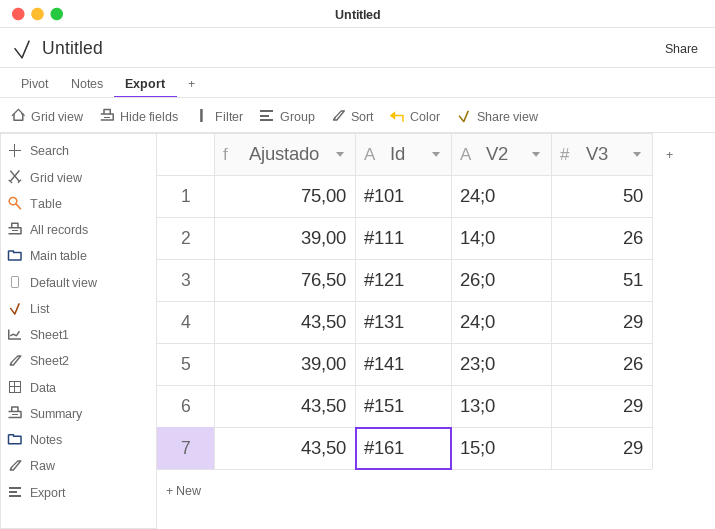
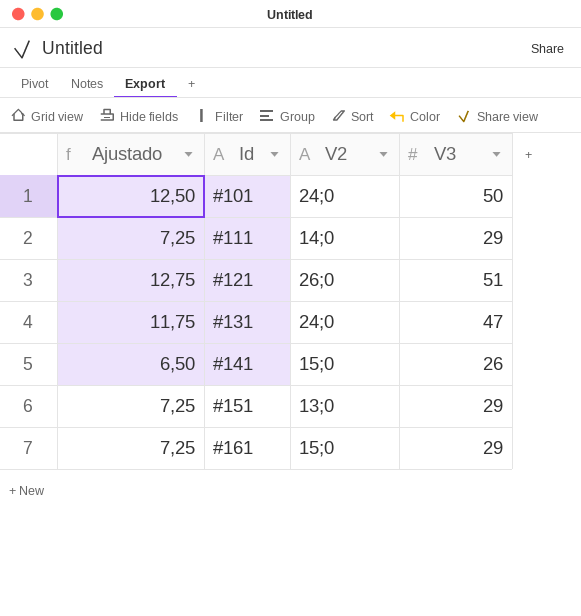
column Ajustado | formula: [V3] * 1,5 -> [V3] * 0,25
#111 | V3: 26 -> 29
#131 | V3: 29 -> 47
#141 | V2: 23;0 -> 15;0

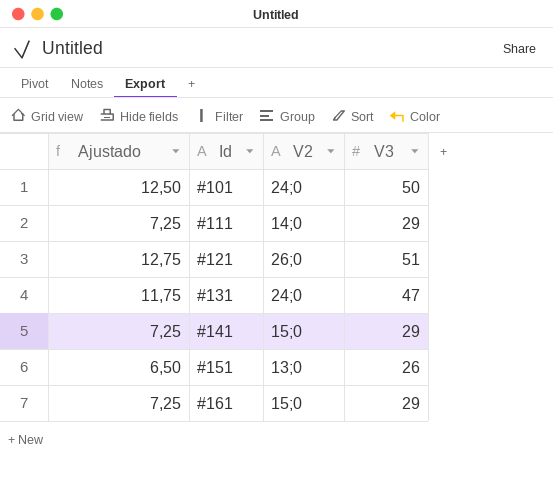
#141 | Ajustado: 6,50 -> 7,25
#141 | V3: 26 -> 29
#151 | Ajustado: 7,25 -> 6,50
#151 | V3: 29 -> 26

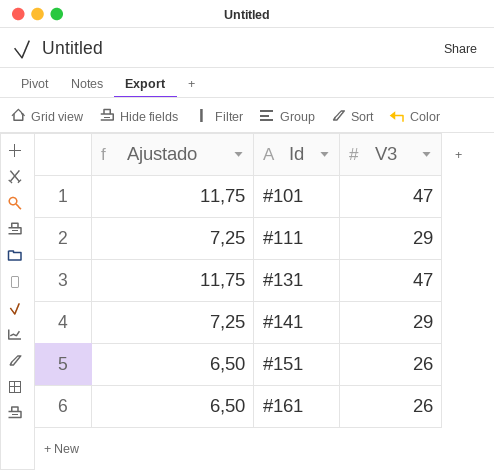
column V2 | position: 3 -> none
row #121: 12,75 | 26;0 | 51 -> none
#101 | Ajustado: 12,50 -> 11,75
#101 | V3: 50 -> 47
#161 | Ajustado: 7,25 -> 6,50
#161 | V3: 29 -> 26

